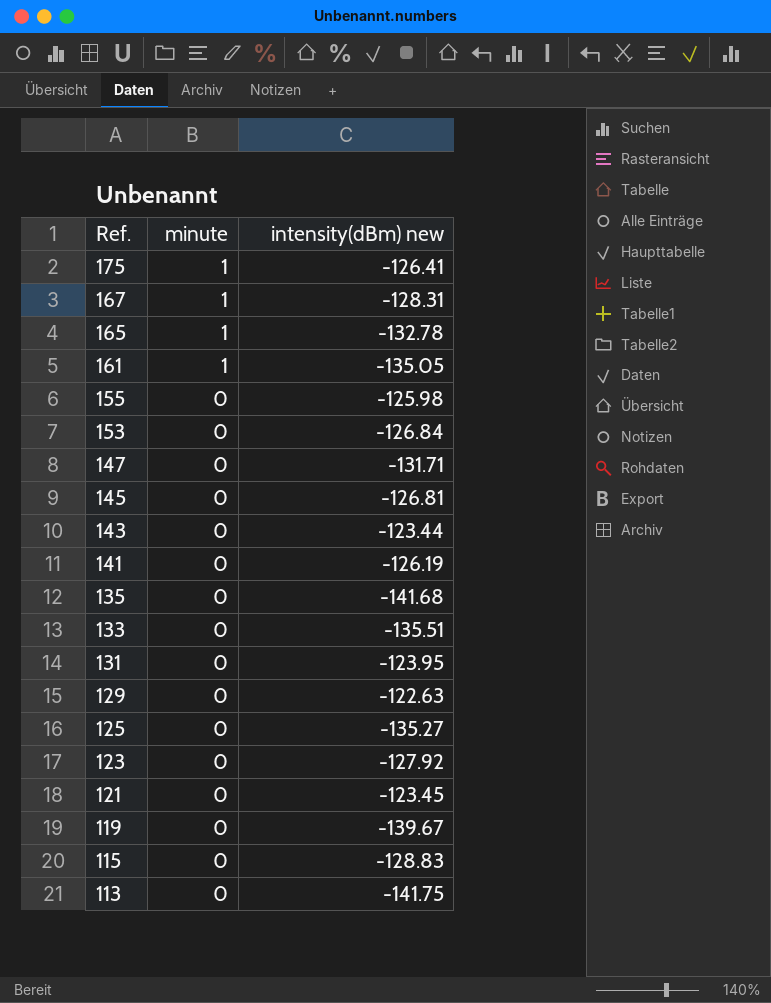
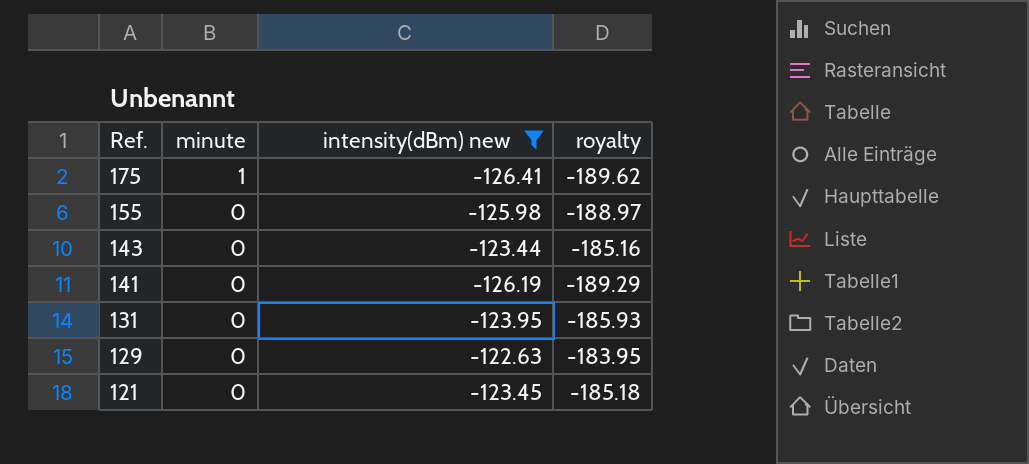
filter: none -> intensity(dBm) new >= -126.41
column royalty | formula: none -> [intensity(dBm) new] * 1.5

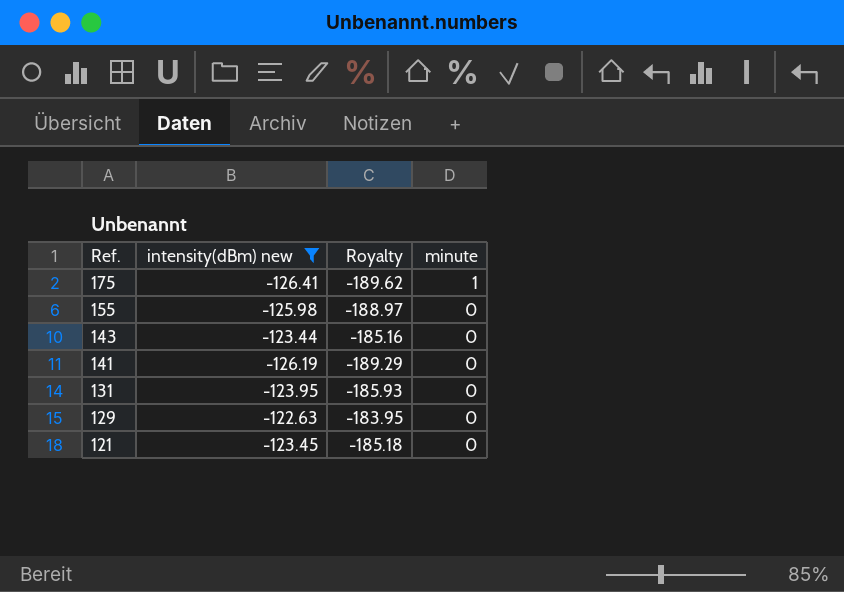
column name: royalty -> Royalty
column minute | position: 2 -> 4

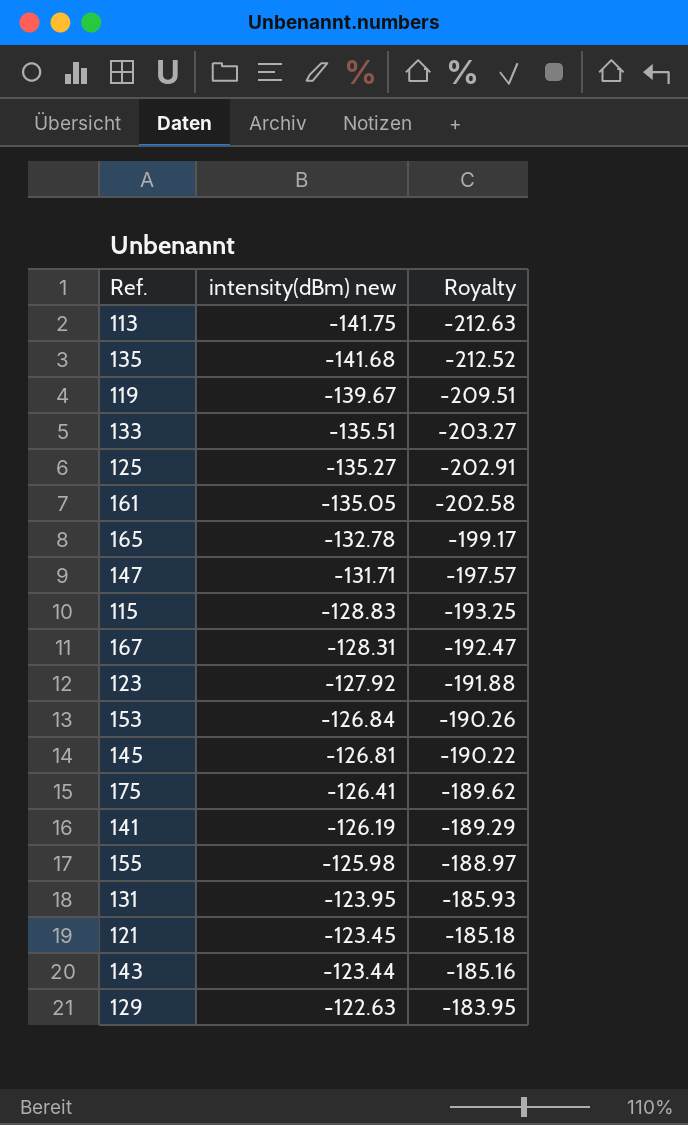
filter: intensity(dBm) new >= -126.41 -> none
row order: Ref. descending -> intensity(dBm) new ascending
column minute | position: 4 -> none

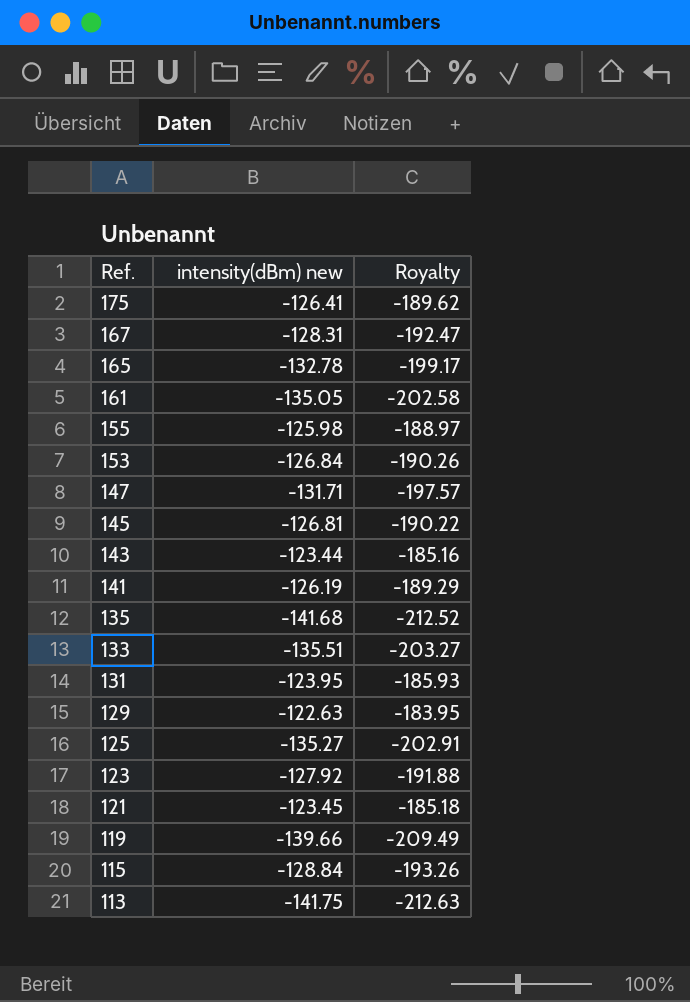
row order: intensity(dBm) new ascending -> Ref. descending
119 | intensity(dBm) new: -139.67 -> -139.66
119 | Royalty: -209.51 -> -209.49
115 | intensity(dBm) new: -128.83 -> -128.84
115 | Royalty: -193.25 -> -193.26

